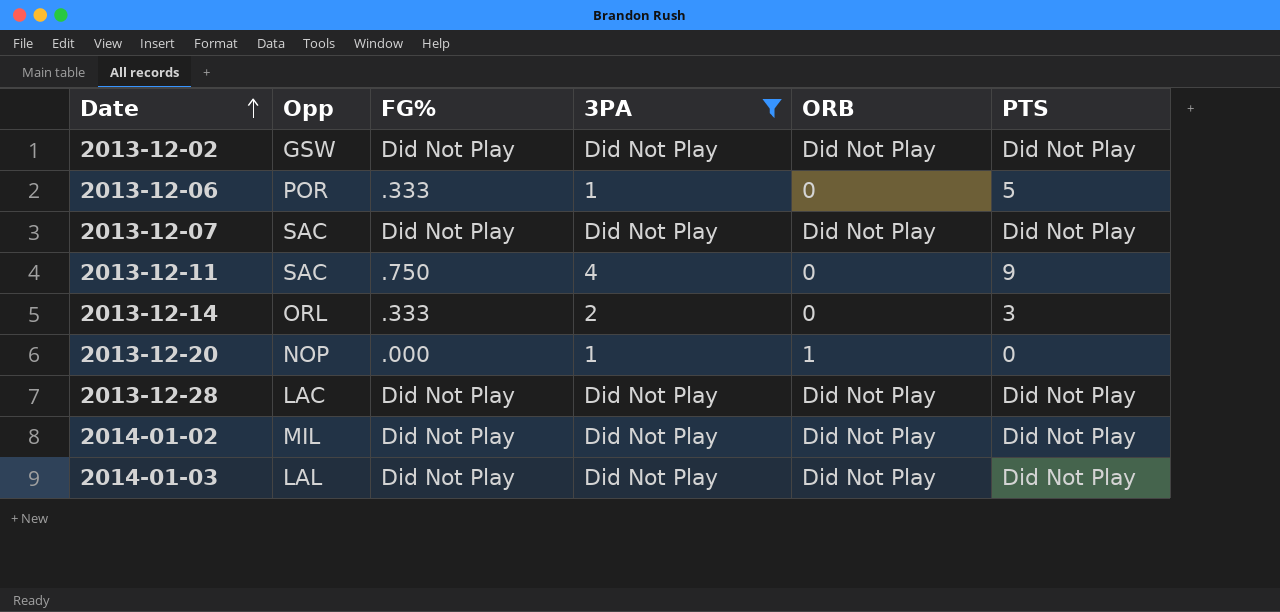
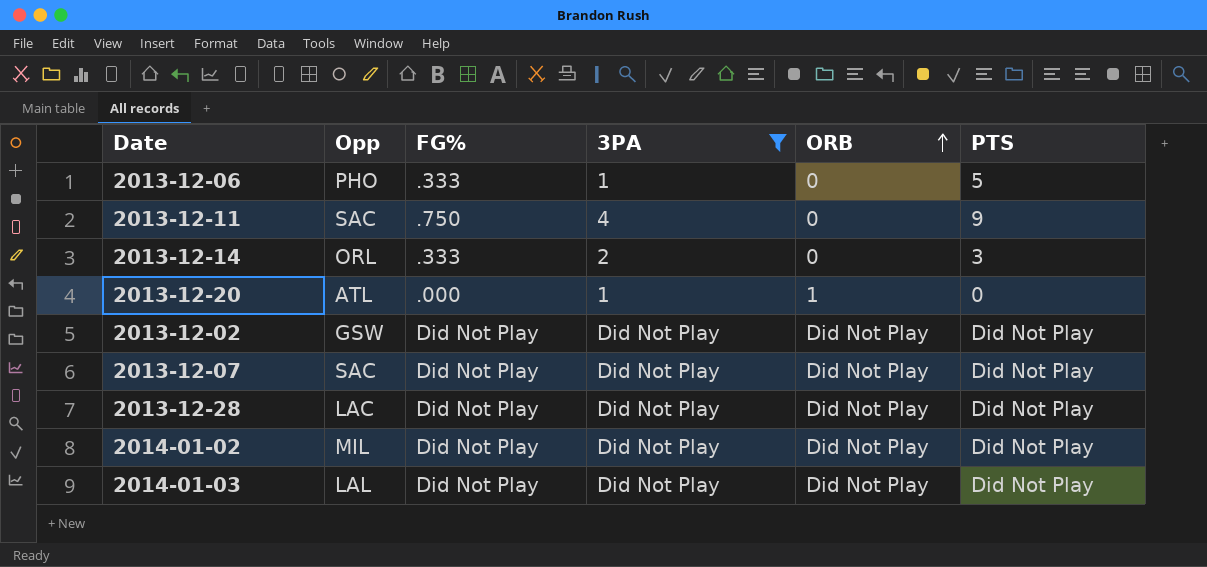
row order: Date ascending -> ORB ascending
2013-12-06 | Opp: POR -> PHO
2013-12-20 | Opp: NOP -> ATL

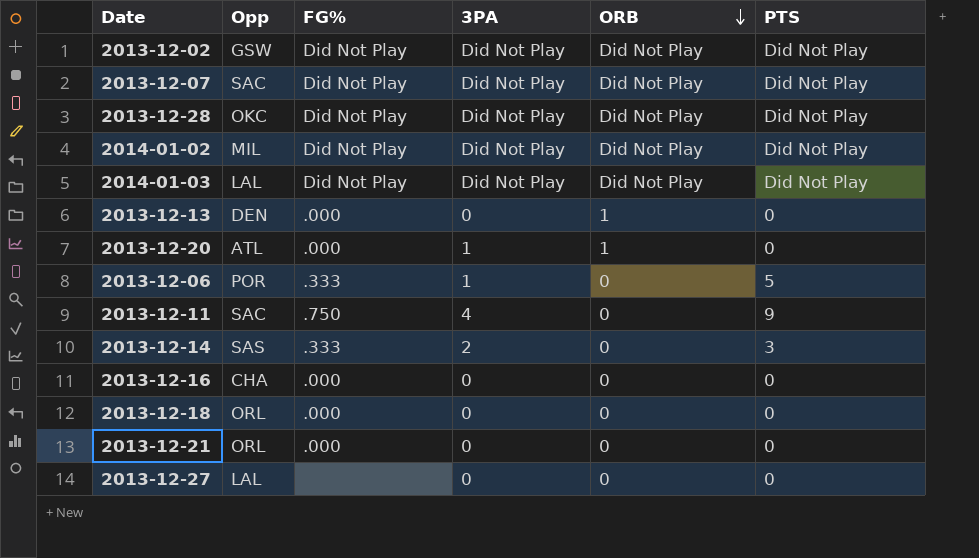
filter: 3PA != 0 -> none
row order: ORB ascending -> ORB descending
2013-12-28 | Opp: LAC -> OKC
2013-12-06 | Opp: PHO -> POR
2013-12-14 | Opp: ORL -> SAS

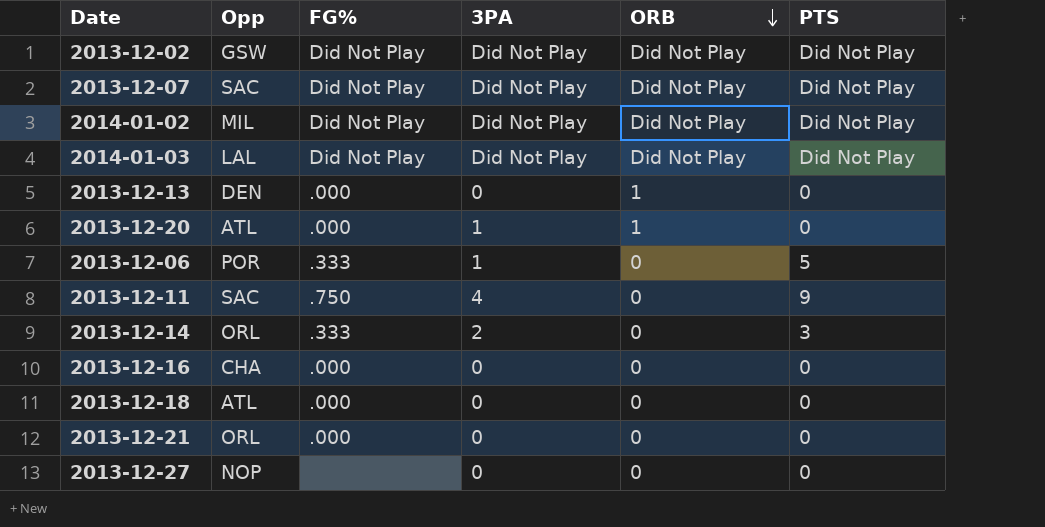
row 2013-12-28: OKC | Did Not Play | Did Not Play | Did Not Play | Did Not Play -> none
2013-12-14 | Opp: SAS -> ORL
2013-12-18 | Opp: ORL -> ATL
2013-12-27 | Opp: LAL -> NOP

